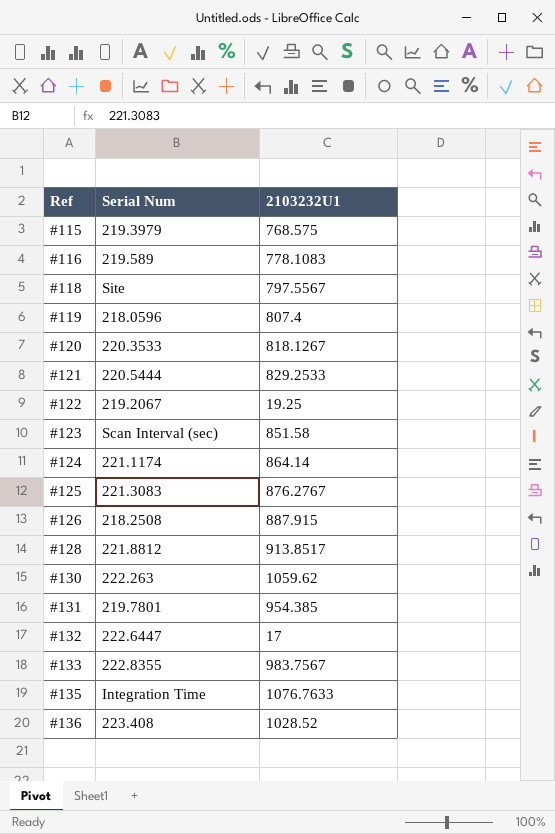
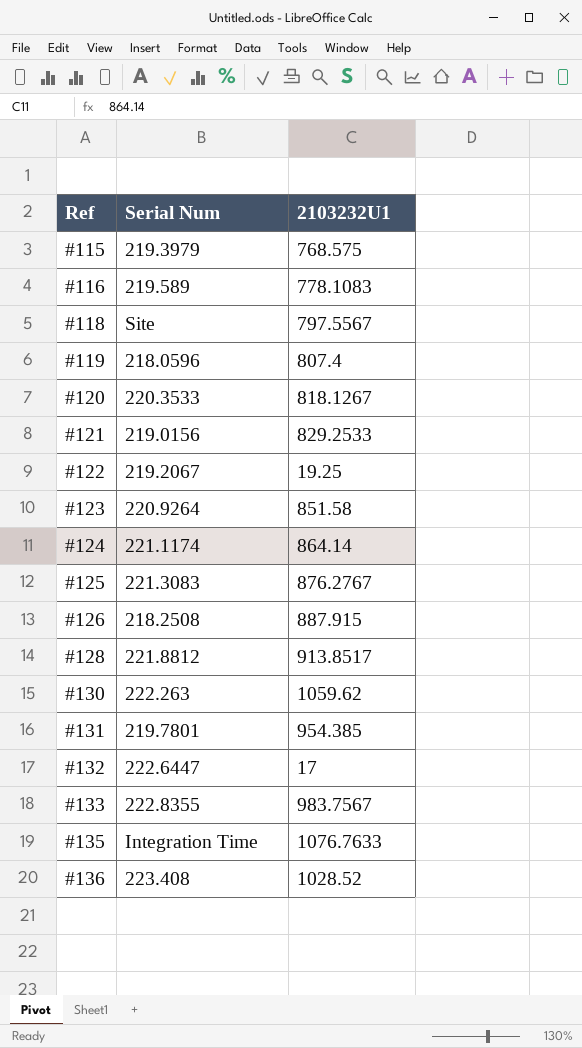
#121 | Serial Num: 220.5444 -> 219.0156
#123 | Serial Num: Scan Interval (sec) -> 220.9264

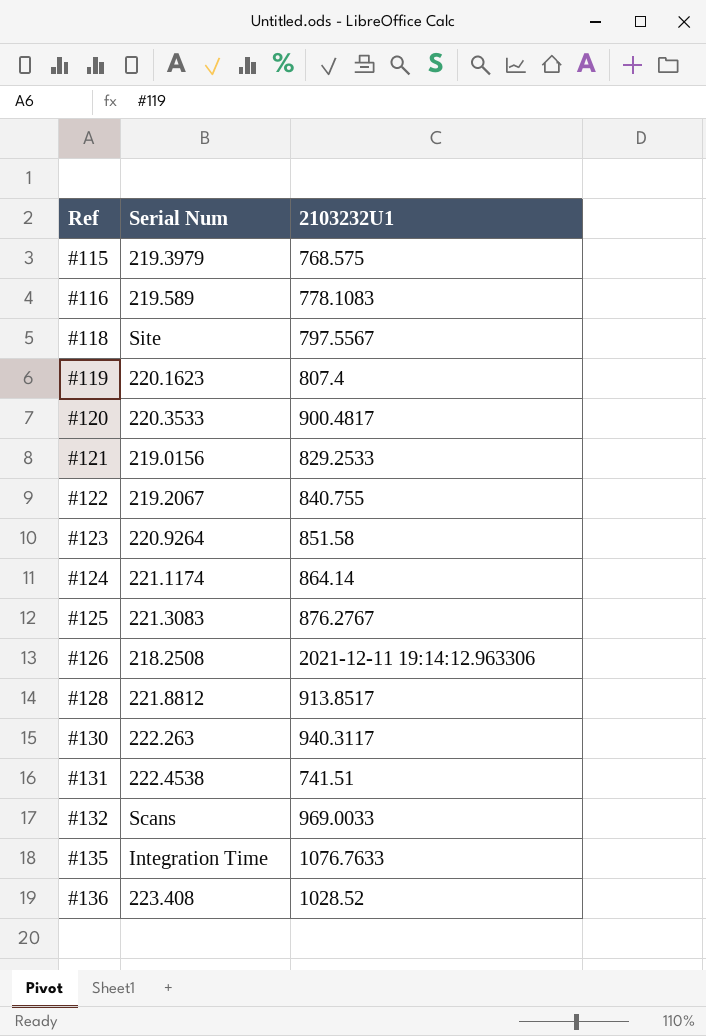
row #133: 222.8355 | 983.7567 -> none
#119 | Serial Num: 218.0596 -> 220.1623
#120 | 2103232U1: 818.1267 -> 900.4817
#122 | 2103232U1: 19.25 -> 840.755
#126 | 2103232U1: 887.915 -> 2021-12-11 19:14:12.963306
#130 | 2103232U1: 1059.62 -> 940.3117
#131 | Serial Num: 219.7801 -> 222.4538
#131 | 2103232U1: 954.385 -> 741.51
#132 | Serial Num: 222.6447 -> Scans
#132 | 2103232U1: 17 -> 969.0033

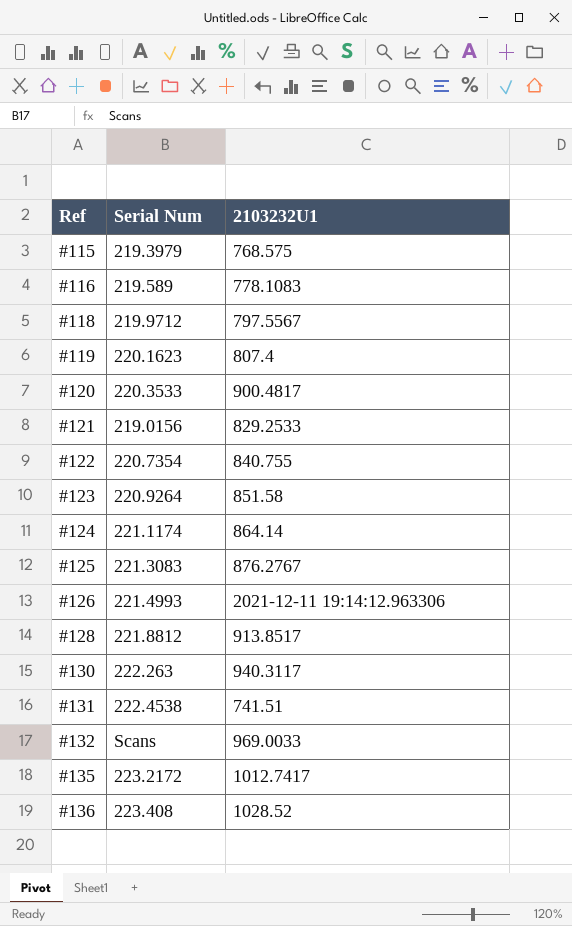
#118 | Serial Num: Site -> 219.9712
#122 | Serial Num: 219.2067 -> 220.7354
#126 | Serial Num: 218.2508 -> 221.4993
#135 | Serial Num: Integration Time -> 223.2172
#135 | 2103232U1: 1076.7633 -> 1012.7417

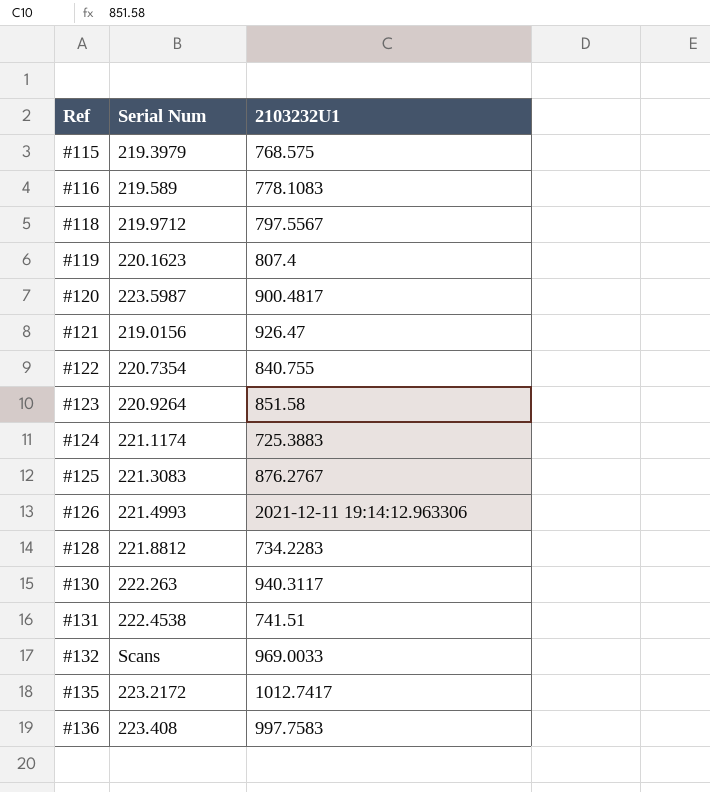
#120 | Serial Num: 220.3533 -> 223.5987
#121 | 2103232U1: 829.2533 -> 926.47
#124 | 2103232U1: 864.14 -> 725.3883
#128 | 2103232U1: 913.8517 -> 734.2283
#136 | 2103232U1: 1028.52 -> 997.7583

